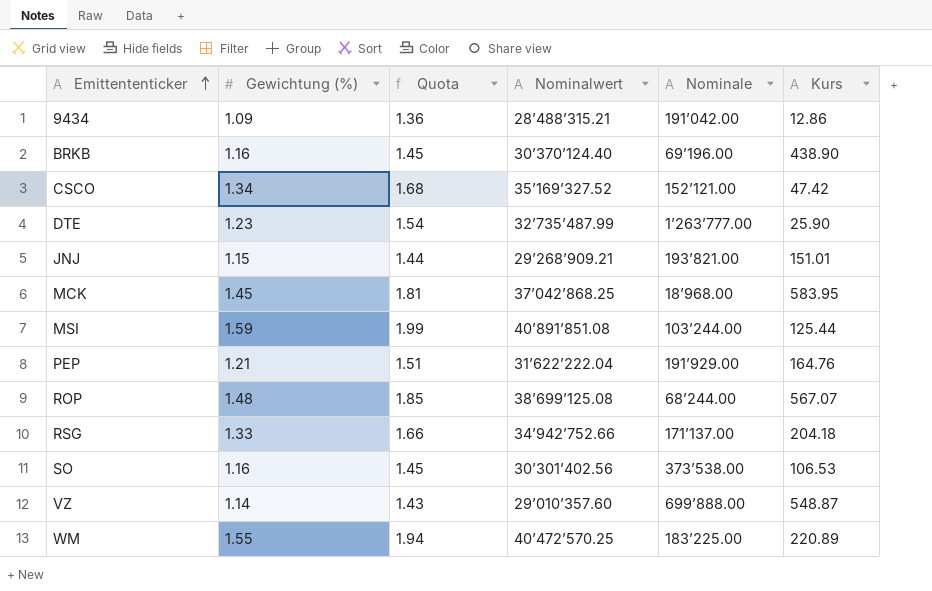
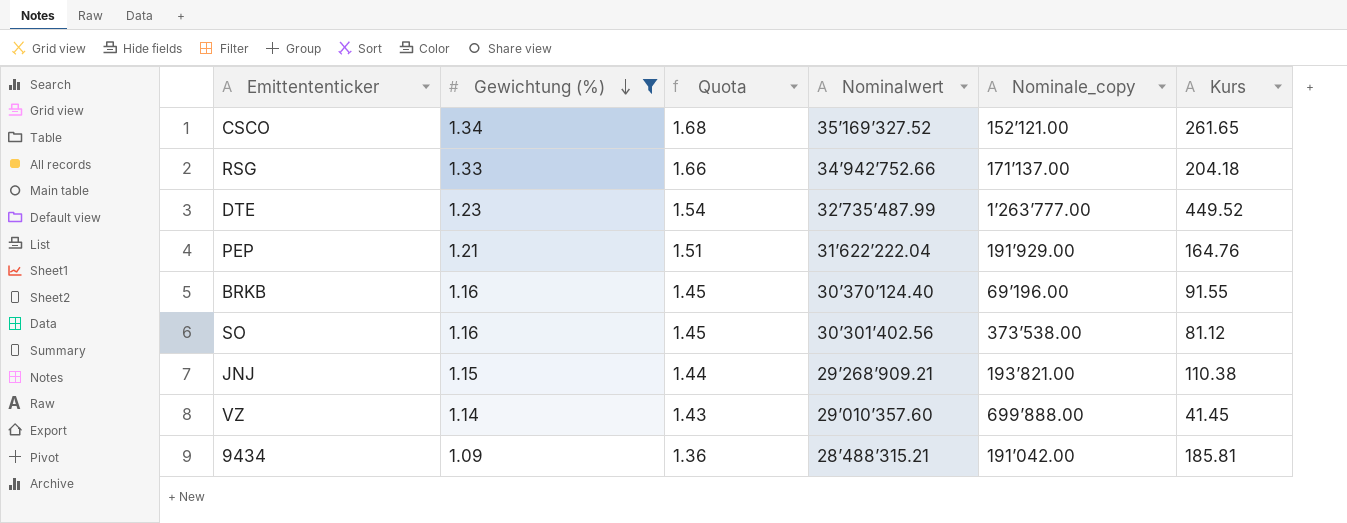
filter: none -> Gewichtung (%) <= 1.34
row order: Emittententicker ascending -> Gewichtung (%) descending
column name: Nominale -> Nominale_copy
CSCO | Kurs: 47.42 -> 261.65
DTE | Kurs: 25.90 -> 449.52
BRKB | Kurs: 438.90 -> 91.55
SO | Kurs: 106.53 -> 81.12
JNJ | Kurs: 151.01 -> 110.38
VZ | Kurs: 548.87 -> 41.45
9434 | Kurs: 12.86 -> 185.81

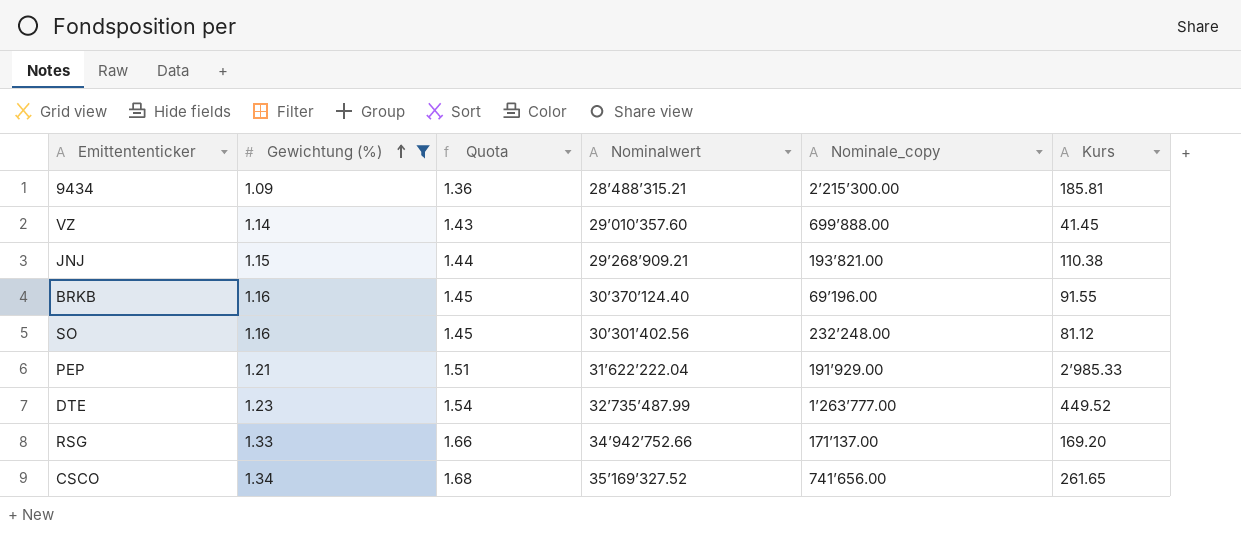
row order: Gewichtung (%) descending -> Gewichtung (%) ascending
9434 | Nominale_copy: 191’042.00 -> 2’215’300.00
SO | Nominale_copy: 373’538.00 -> 232’248.00
PEP | Kurs: 164.76 -> 2’985.33
RSG | Kurs: 204.18 -> 169.20
CSCO | Nominale_copy: 152’121.00 -> 741’656.00

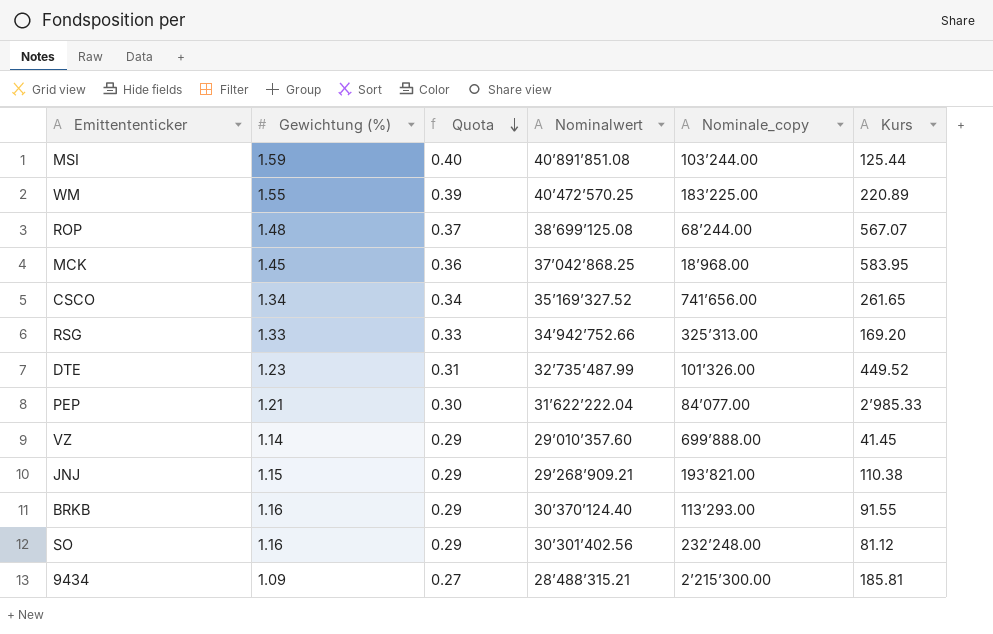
filter: Gewichtung (%) <= 1.34 -> none
row order: Gewichtung (%) ascending -> Quota descending
column Quota | formula: [Gewichtung (%)] * 1.25 -> [Gewichtung (%)] * 0.25
RSG | Nominale_copy: 171’137.00 -> 325’313.00
DTE | Nominale_copy: 1’263’777.00 -> 101’326.00
PEP | Nominale_copy: 191’929.00 -> 84’077.00
BRKB | Nominale_copy: 69’196.00 -> 113’293.00

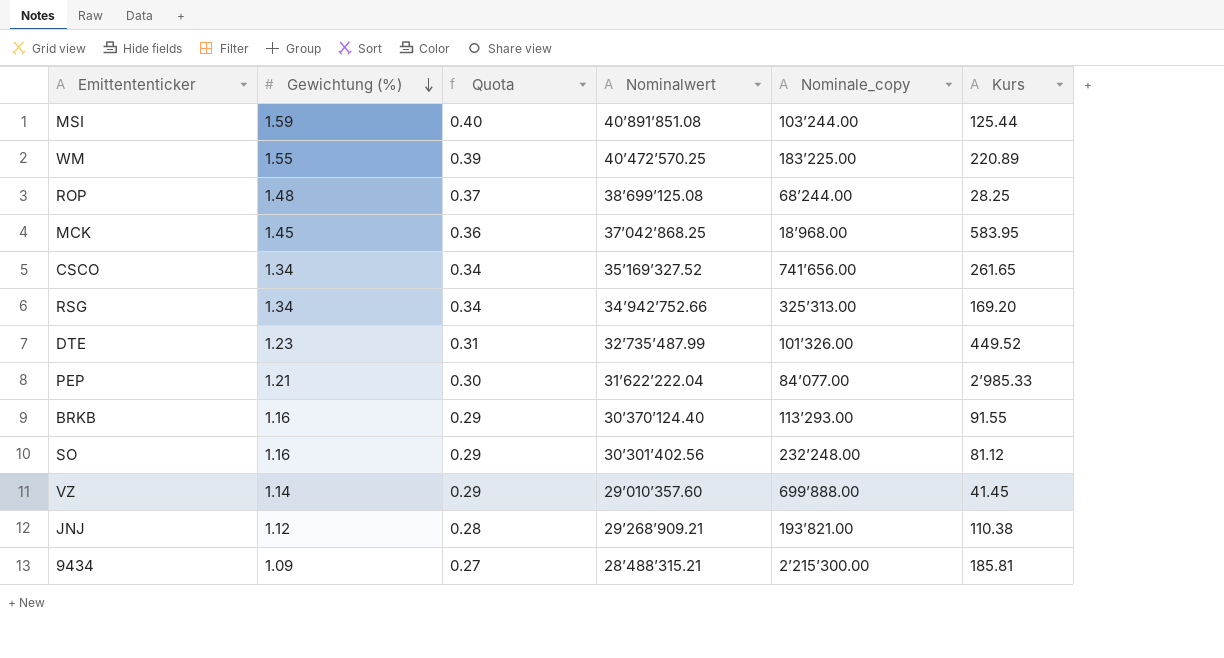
row order: Quota descending -> Gewichtung (%) descending
ROP | Kurs: 567.07 -> 28.25
RSG | Gewichtung (%): 1.33 -> 1.34
RSG | Quota: 0.33 -> 0.34
JNJ | Gewichtung (%): 1.15 -> 1.12
JNJ | Quota: 0.29 -> 0.28

